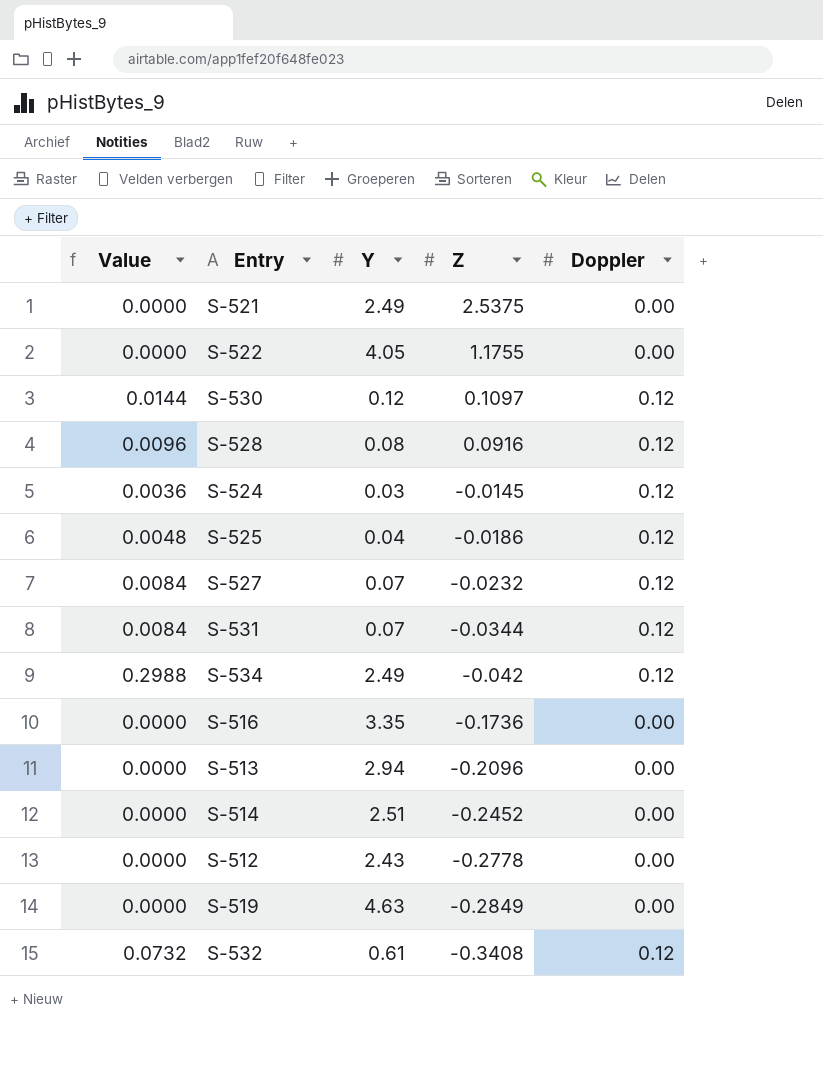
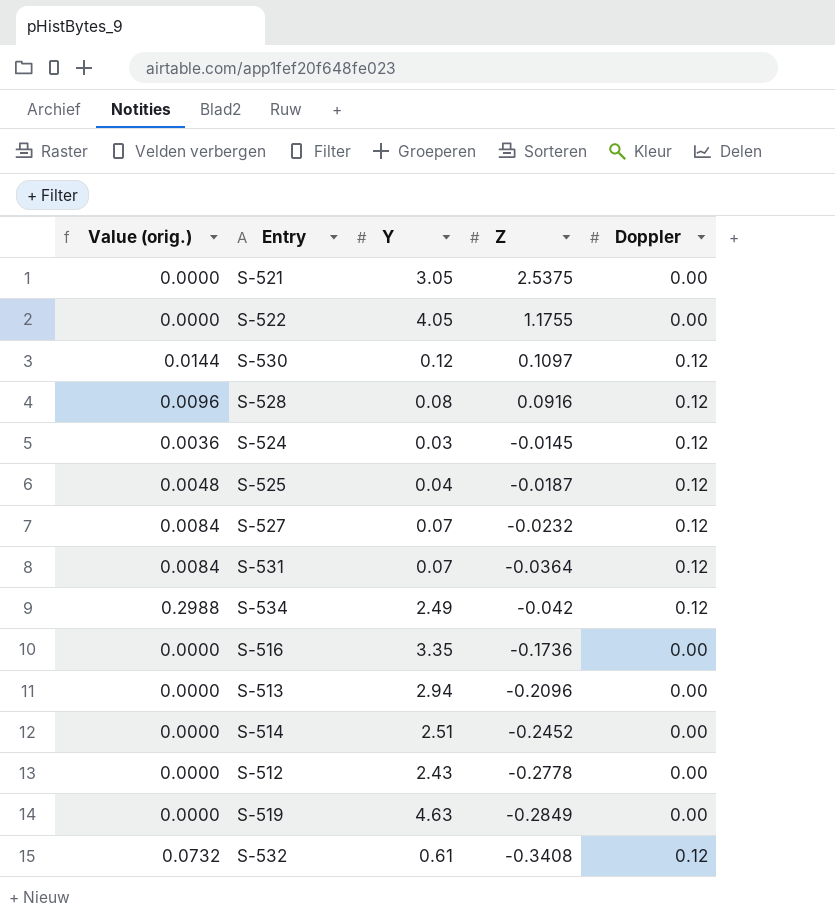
column name: Value -> Value (orig.)
S-521 | Y: 2.49 -> 3.05
S-525 | Z: -0.0186 -> -0.0187
S-531 | Z: -0.0344 -> -0.0364

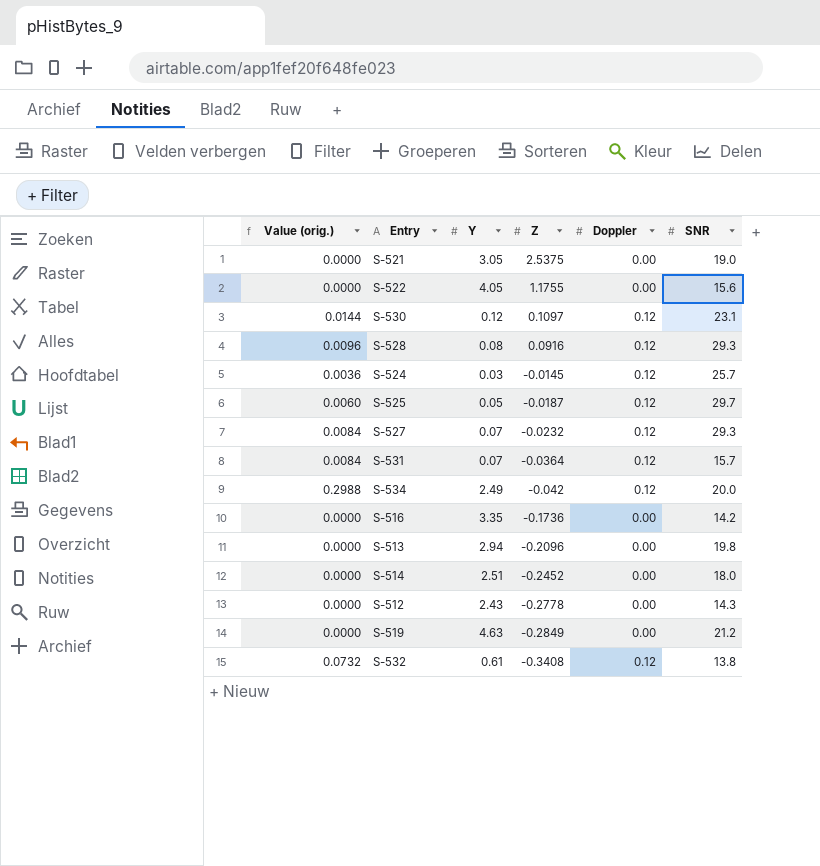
column SNR | position: none -> 6
S-525 | Value (orig.): 0.0048 -> 0.0060
S-525 | Y: 0.04 -> 0.05

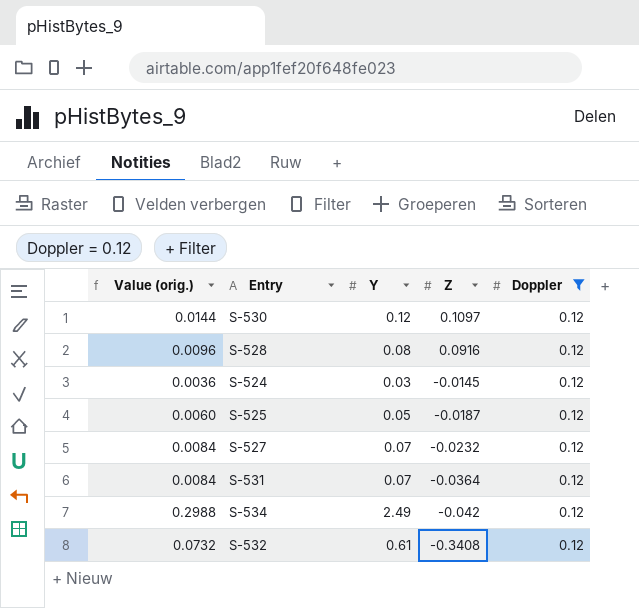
filter: none -> Doppler = 0.12
column SNR | position: 6 -> none

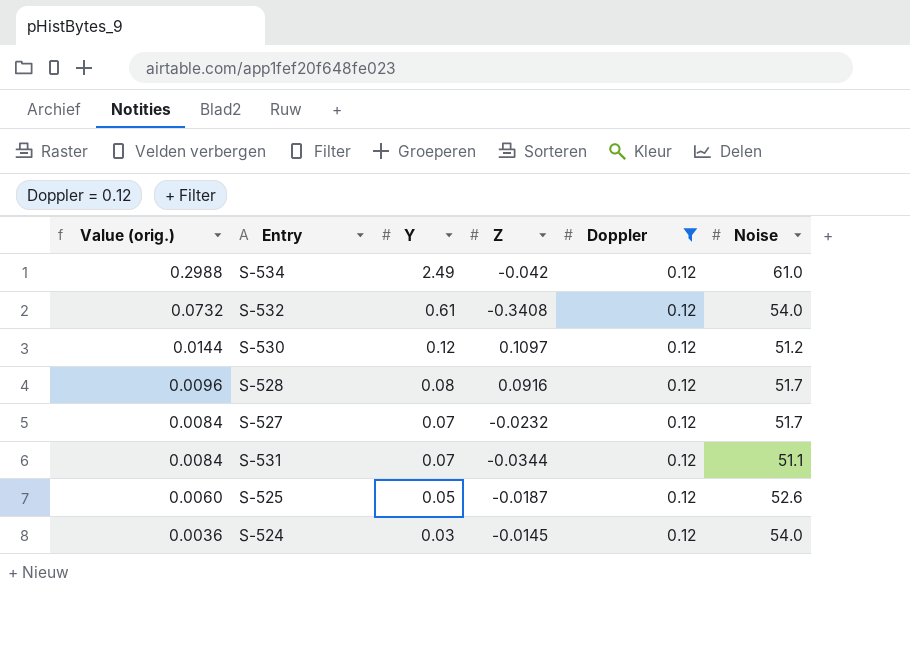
row order: Z descending -> Value (orig.) descending
column Noise | position: none -> 6
S-531 | Z: -0.0364 -> -0.0344

